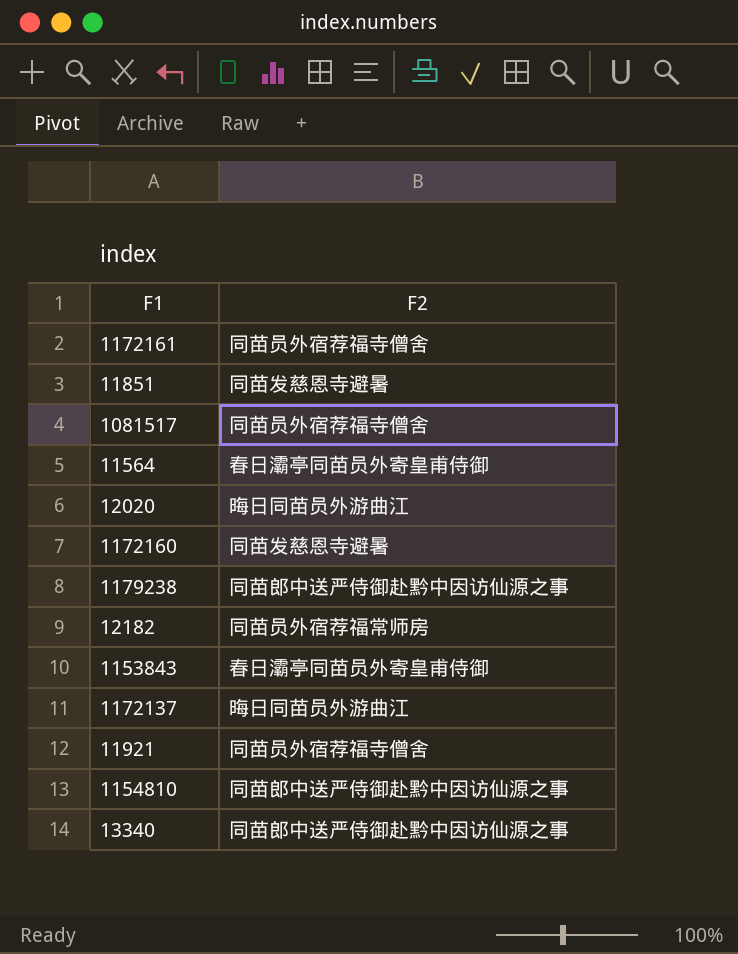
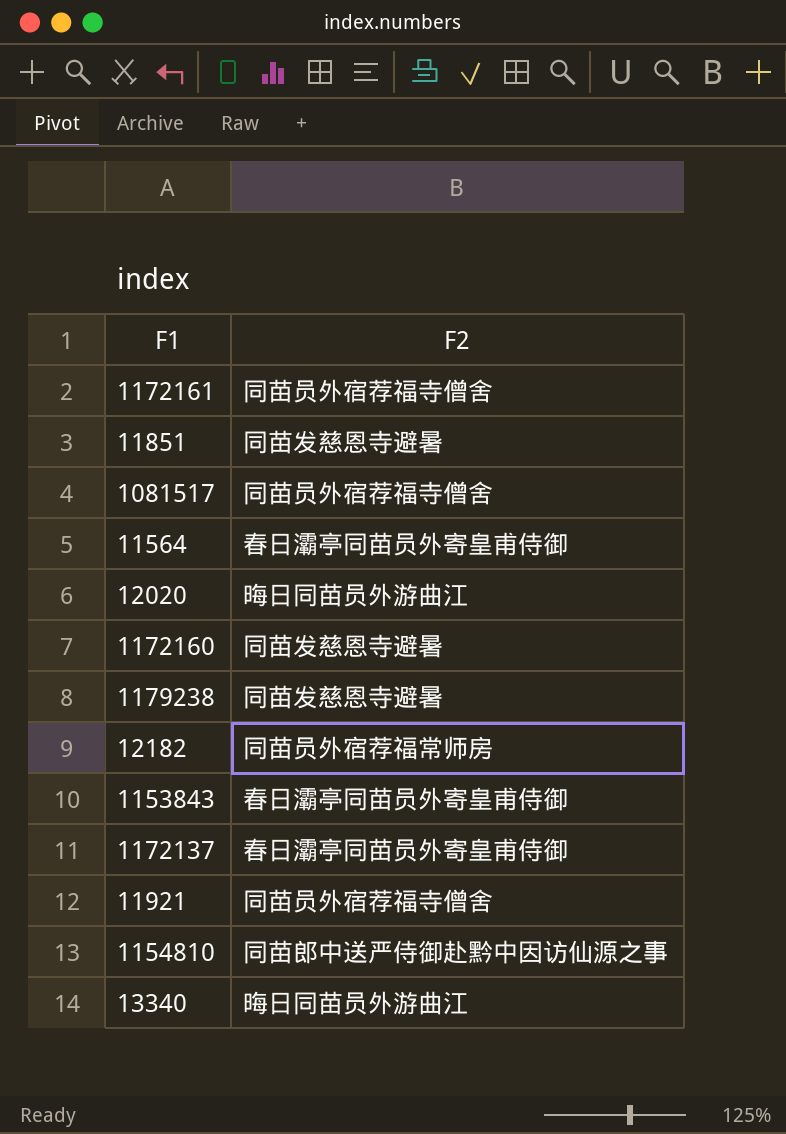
1179238 | F2: 同苗郎中送严侍御赴黔中因访仙源之事 -> 同苗发慈恩寺避暑
1172137 | F2: 晦日同苗员外游曲江 -> 春日灞亭同苗员外寄皇甫侍御
13340 | F2: 同苗郎中送严侍御赴黔中因访仙源之事 -> 晦日同苗员外游曲江

